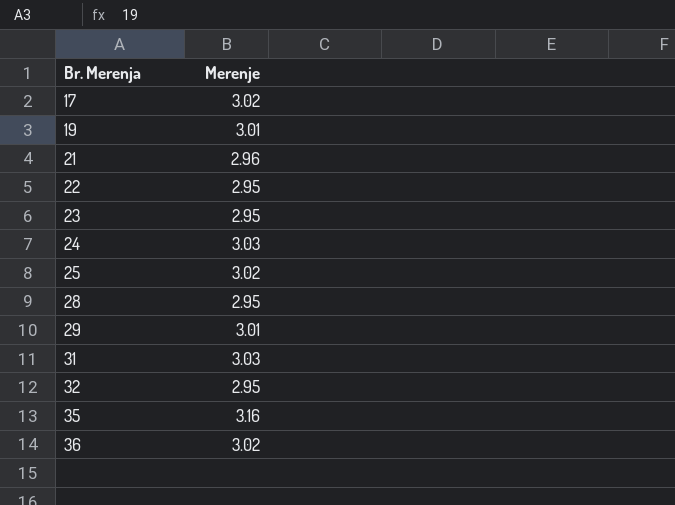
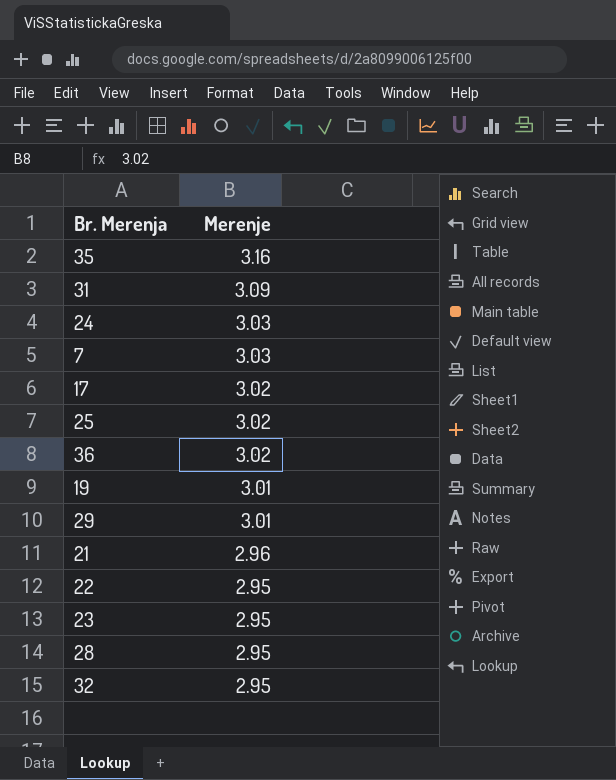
row order: Br. Merenja ascending -> Merenje descending
31 | Merenje: 3.03 -> 3.09
row 7: none -> 3.03

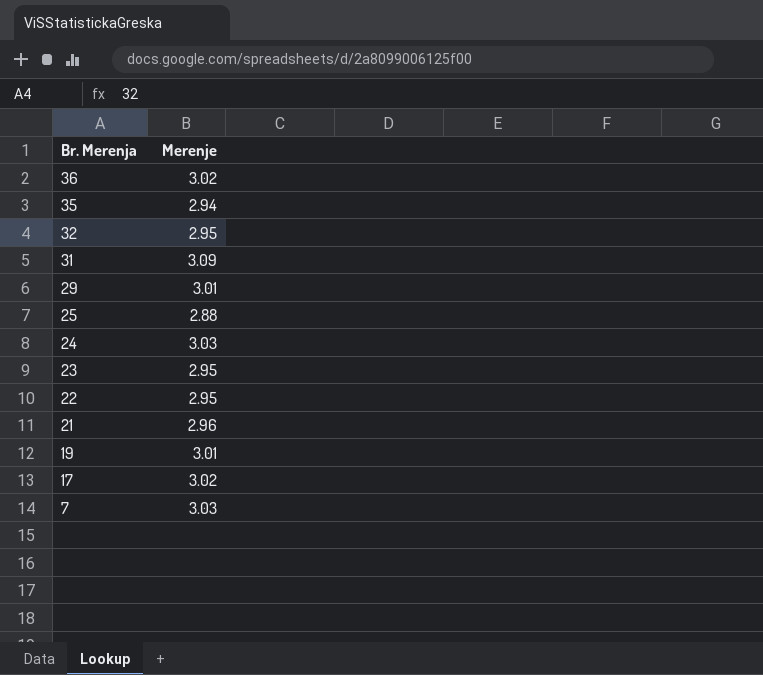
row order: Merenje descending -> Br. Merenja descending
row 28: 2.95 -> none
35 | Merenje: 3.16 -> 2.94
25 | Merenje: 3.02 -> 2.88

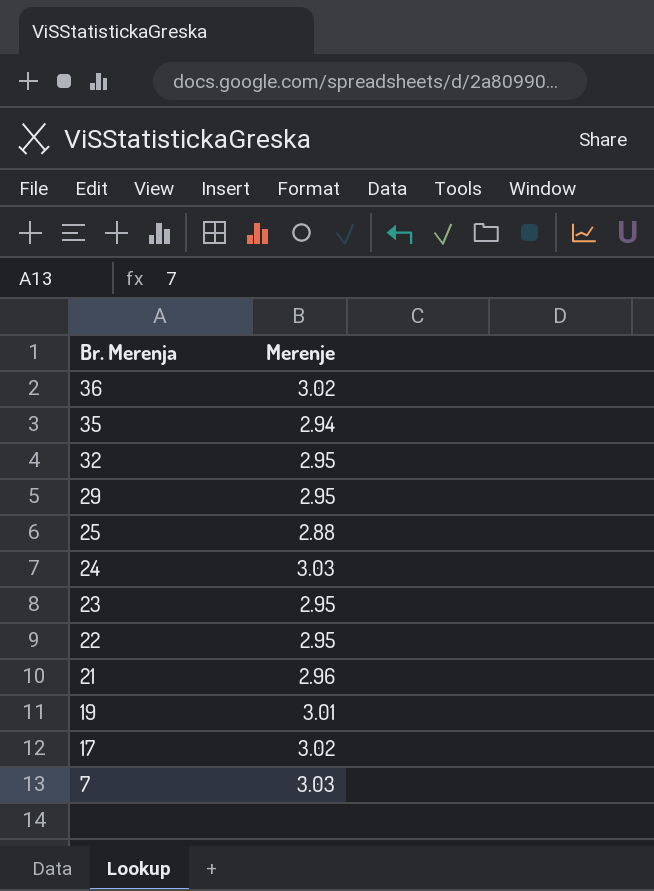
row 31: 3.09 -> none
29 | Merenje: 3.01 -> 2.95

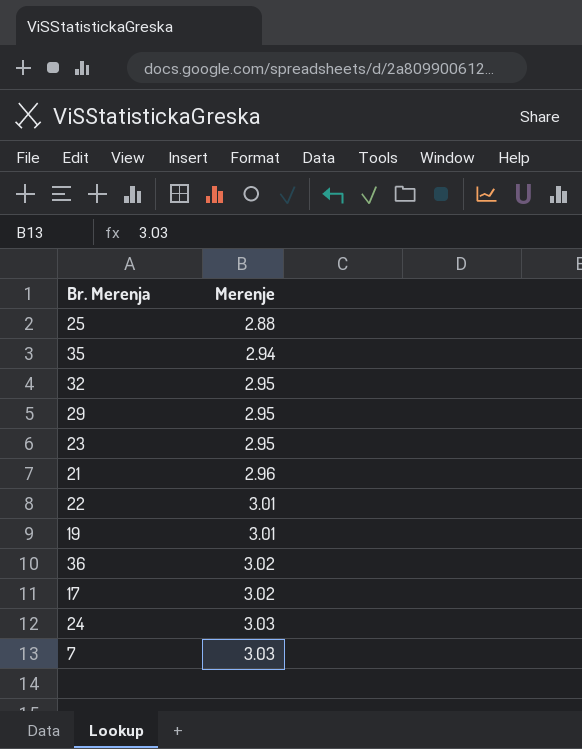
row order: Br. Merenja descending -> Merenje ascending
22 | Merenje: 2.95 -> 3.01

